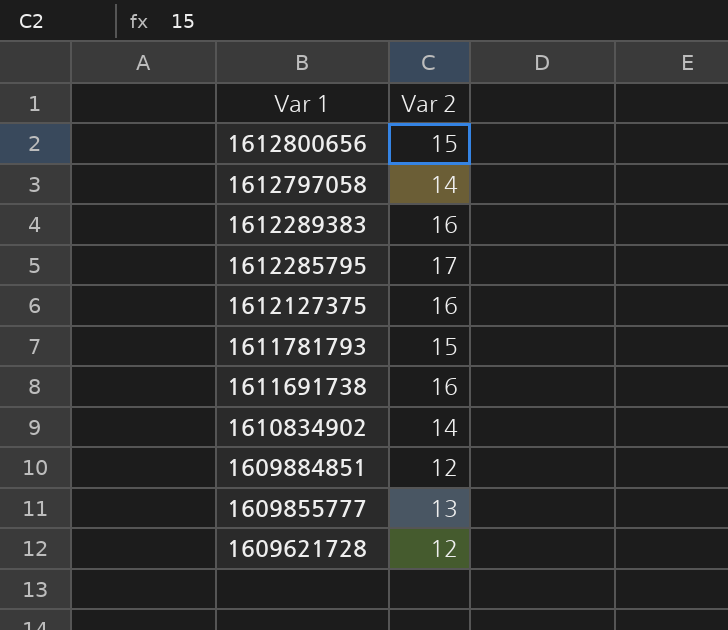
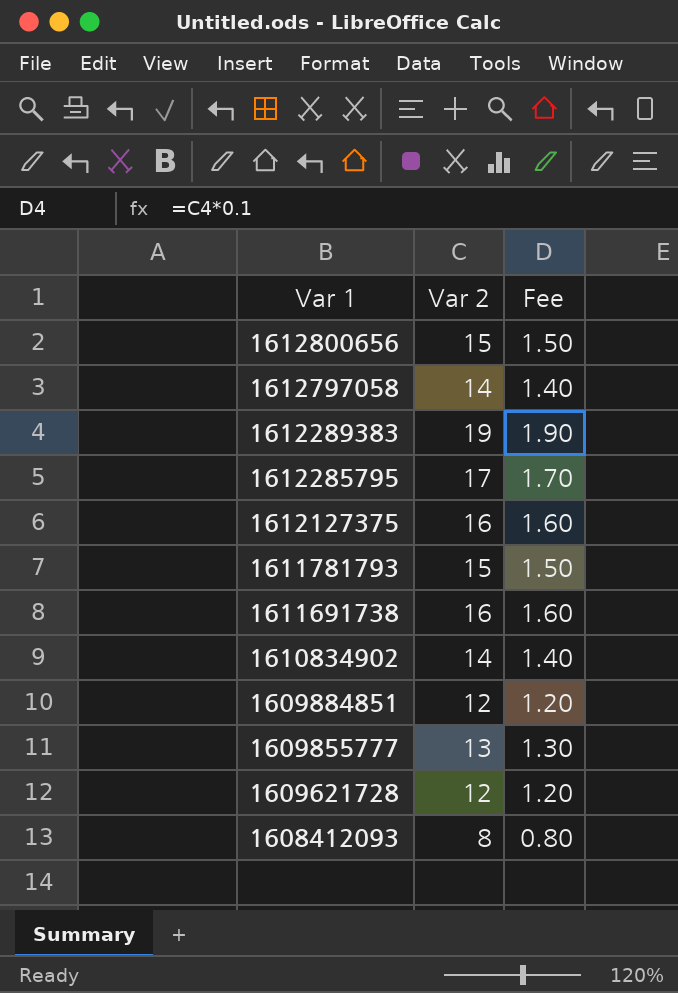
column Fee | formula: none -> [Var 2] * 0.1
1612289383 | Var 2: 16 -> 19
row 1608412093: none -> 8 | 0.80

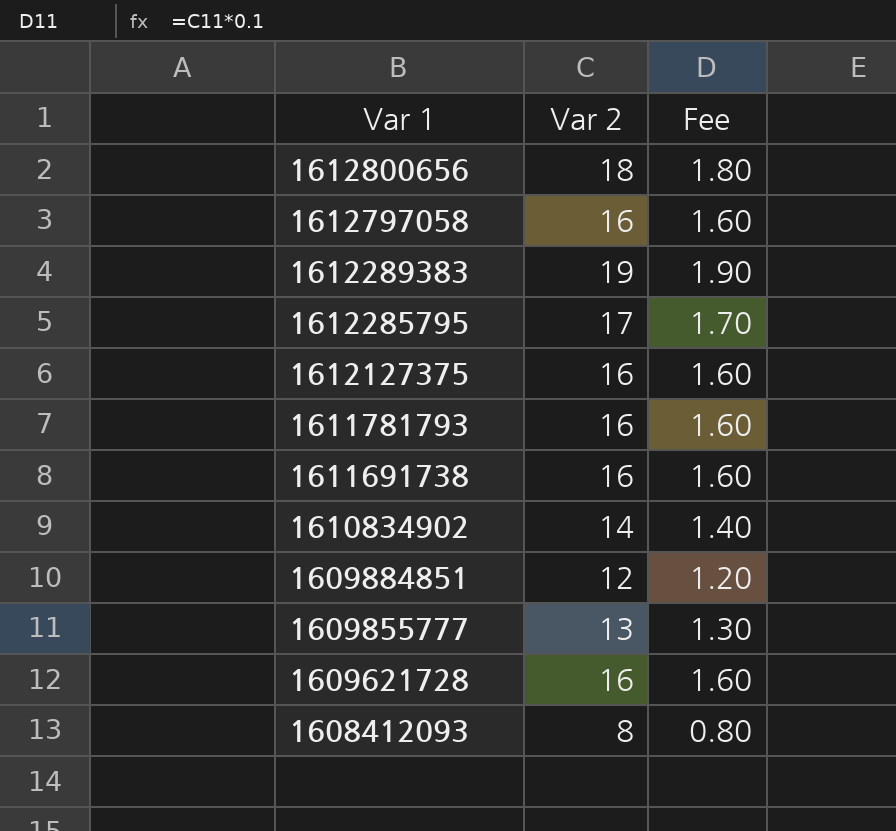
1612800656 | Var 2: 15 -> 18
1612800656 | Fee: 1.50 -> 1.80
1612797058 | Var 2: 14 -> 16
1612797058 | Fee: 1.40 -> 1.60
1611781793 | Var 2: 15 -> 16
1611781793 | Fee: 1.50 -> 1.60
1609621728 | Var 2: 12 -> 16
1609621728 | Fee: 1.20 -> 1.60

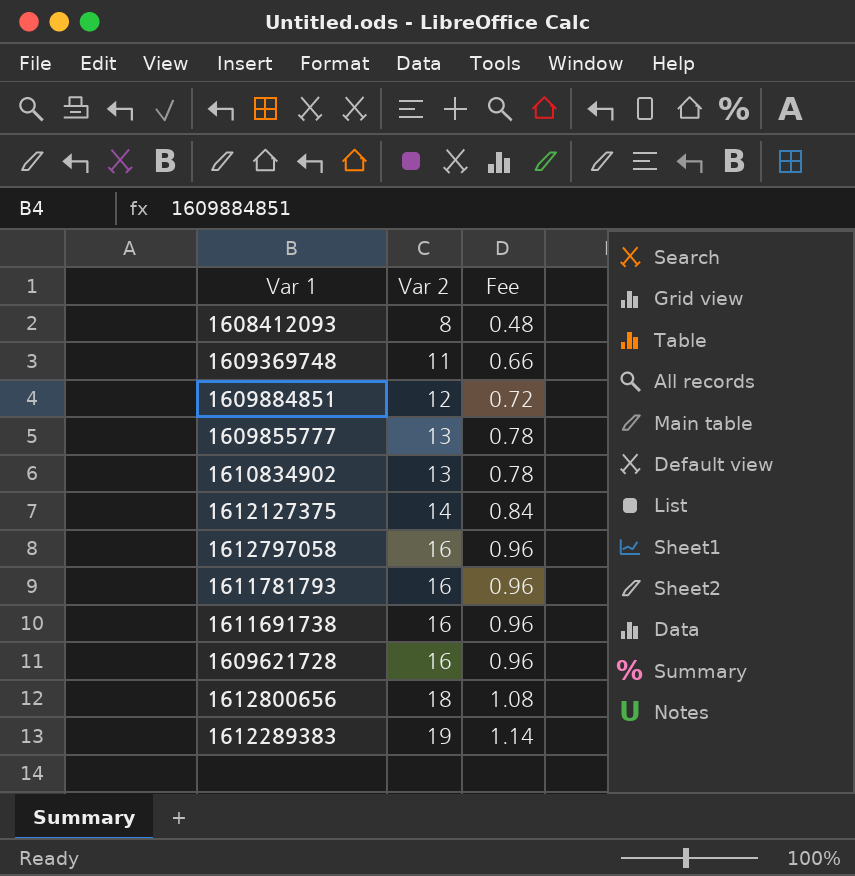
row order: Var 1 descending -> Var 2 ascending
column Fee | formula: [Var 2] * 0.1 -> [Var 2] * 0.06
row 1612285795: 17 | 1.70 -> none
row 1609369748: none -> 11 | 0.66
1610834902 | Var 2: 14 -> 13
1612127375 | Var 2: 16 -> 14

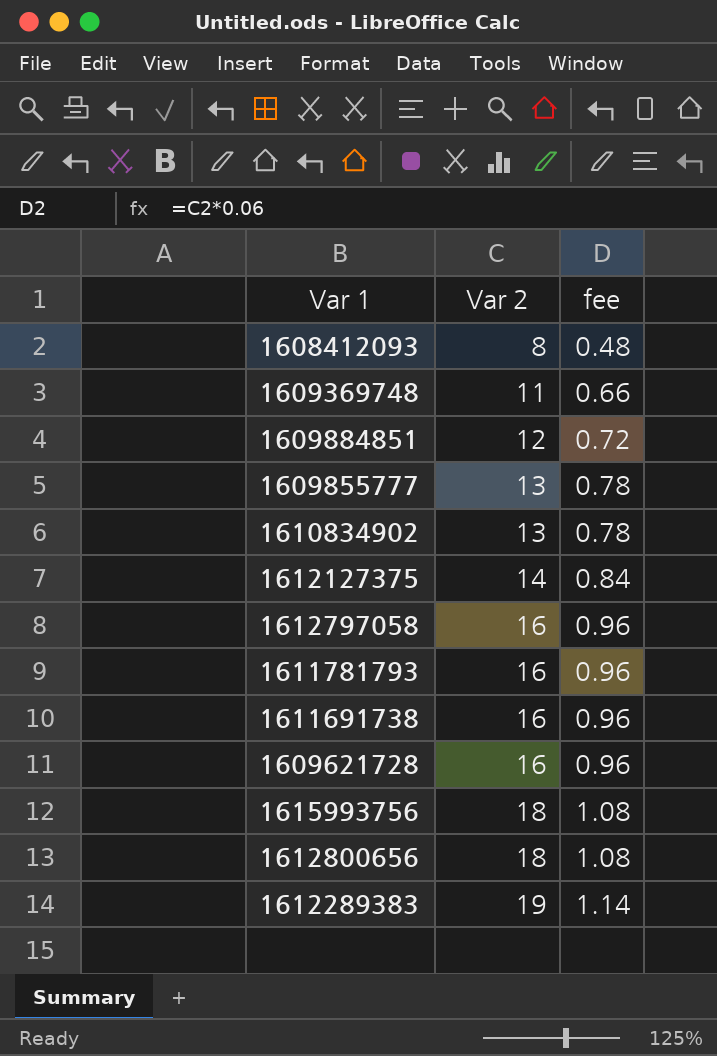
column name: Fee -> fee
row 1615993756: none -> 18 | 1.08

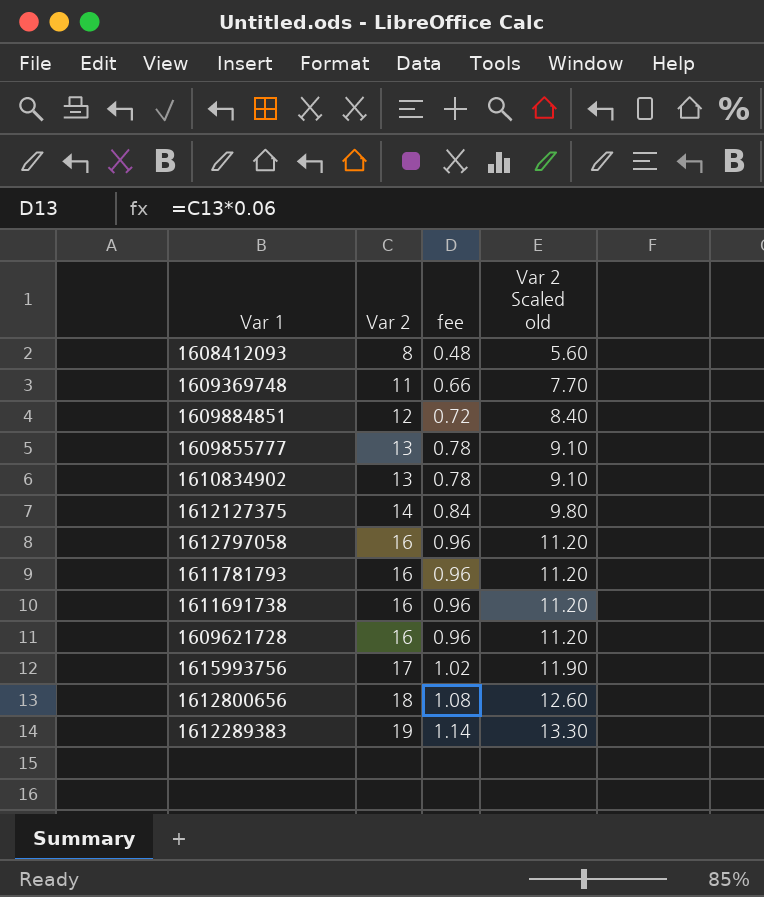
column Var 2 Scaled old | formula: none -> [Var 2] * 0.7
1615993756 | Var 2: 18 -> 17
1615993756 | fee: 1.08 -> 1.02

